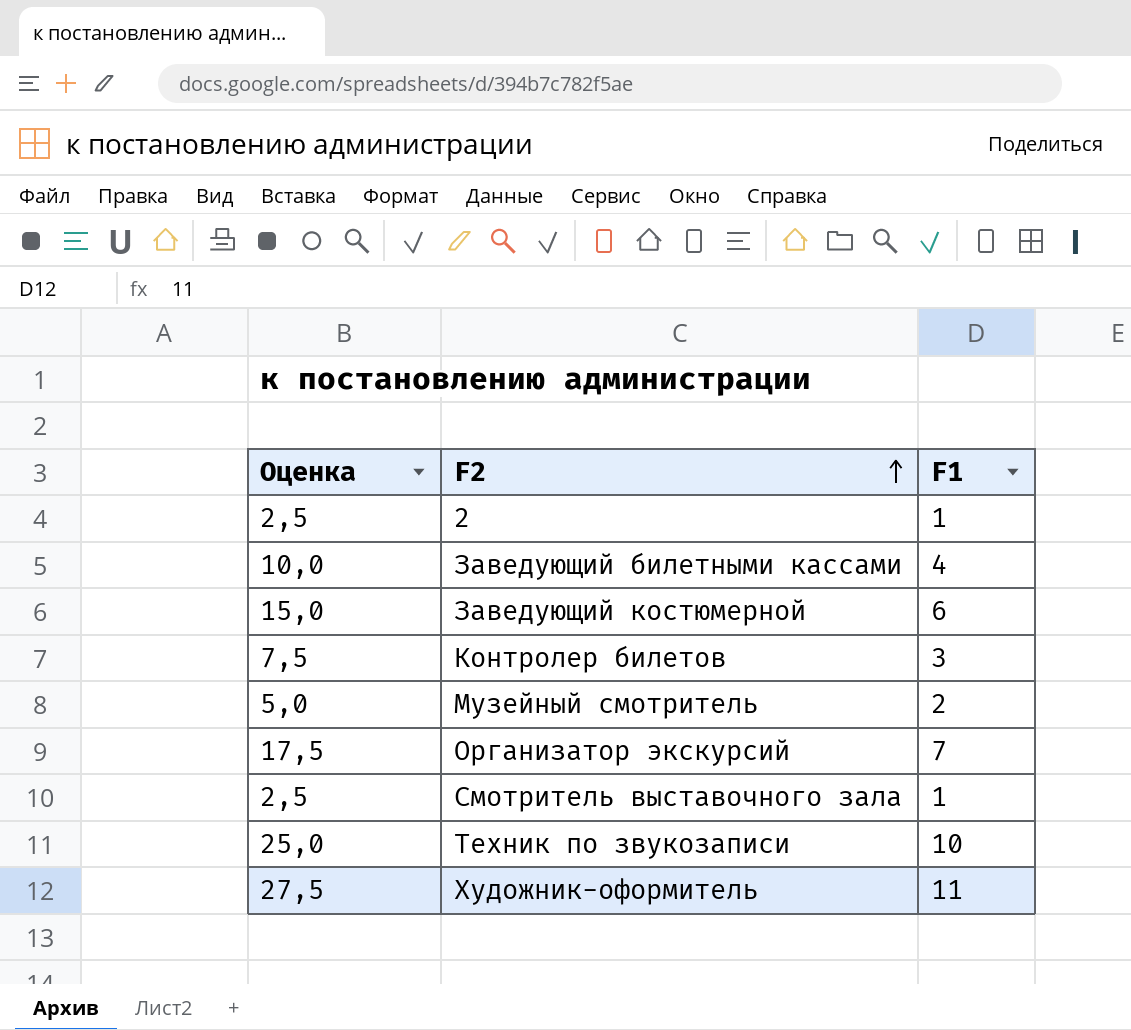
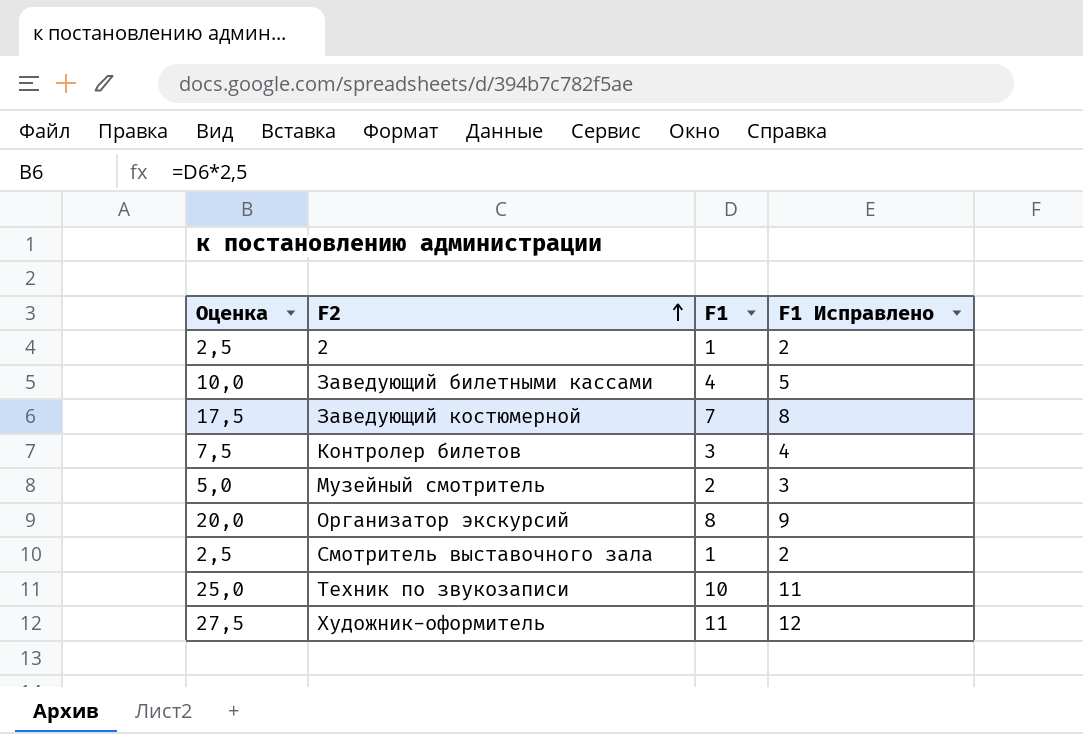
column F1 Исправлено | formula: none -> [F1] + 1
Заведующий костюмерной | Оценка: 15,0 -> 17,5
Заведующий костюмерной | F1: 6 -> 7
Организатор экскурсий | Оценка: 17,5 -> 20,0
Организатор экскурсий | F1: 7 -> 8

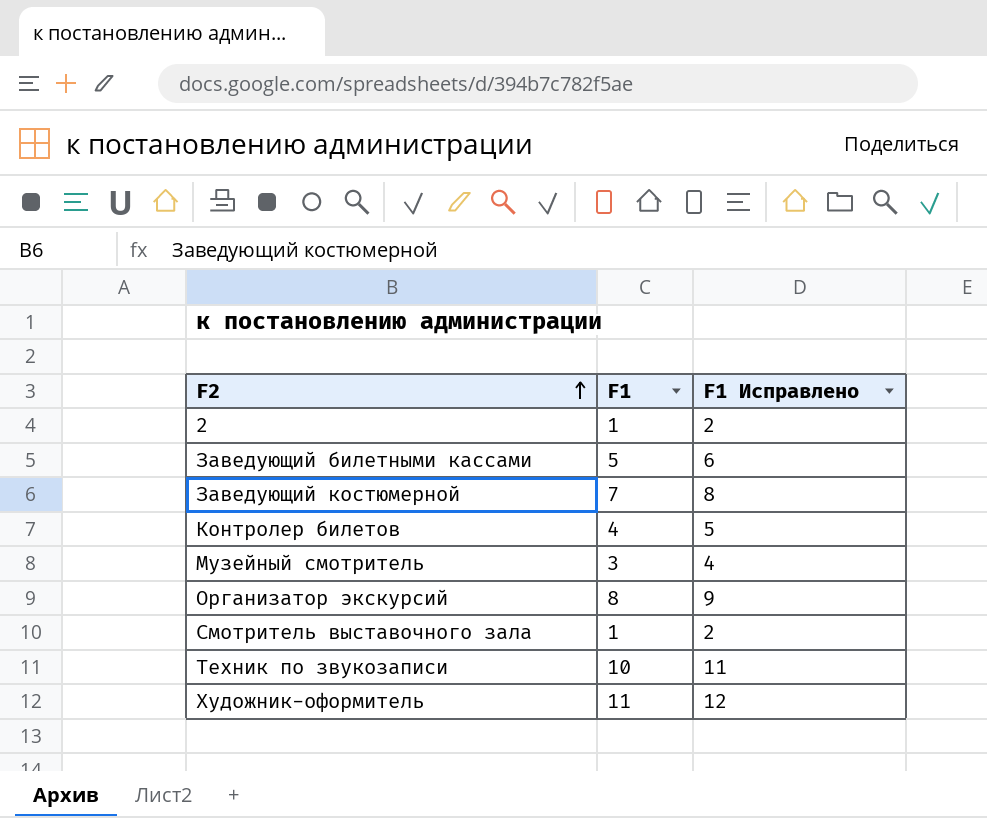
column Оценка | formula: [F1] * 2,5 -> none
Заведующий билетными кассами | F1: 4 -> 5
Заведующий билетными кассами | F1 Исправлено: 5 -> 6
Контролер билетов | F1: 3 -> 4
Контролер билетов | F1 Исправлено: 4 -> 5
Музейный смотритель | F1: 2 -> 3
Музейный смотритель | F1 Исправлено: 3 -> 4

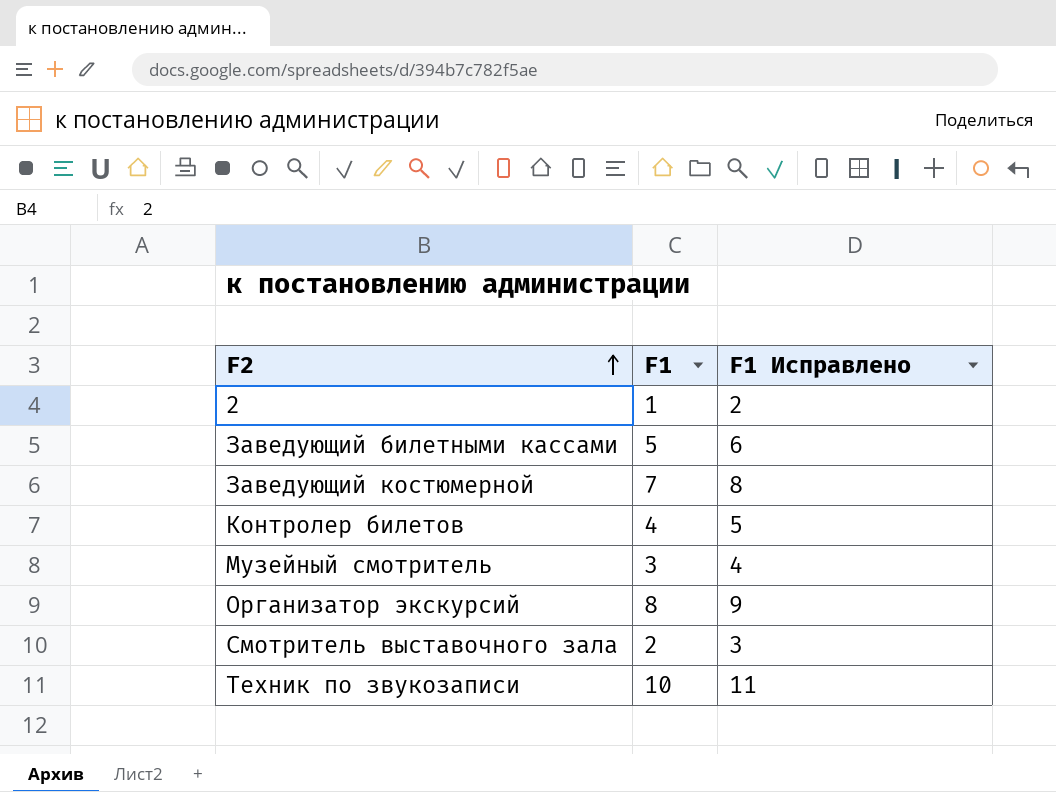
row Художник-оформитель: 11 | 12 -> none
Смотритель выставочного зала | F1: 1 -> 2
Смотритель выставочного зала | F1 Исправлено: 2 -> 3

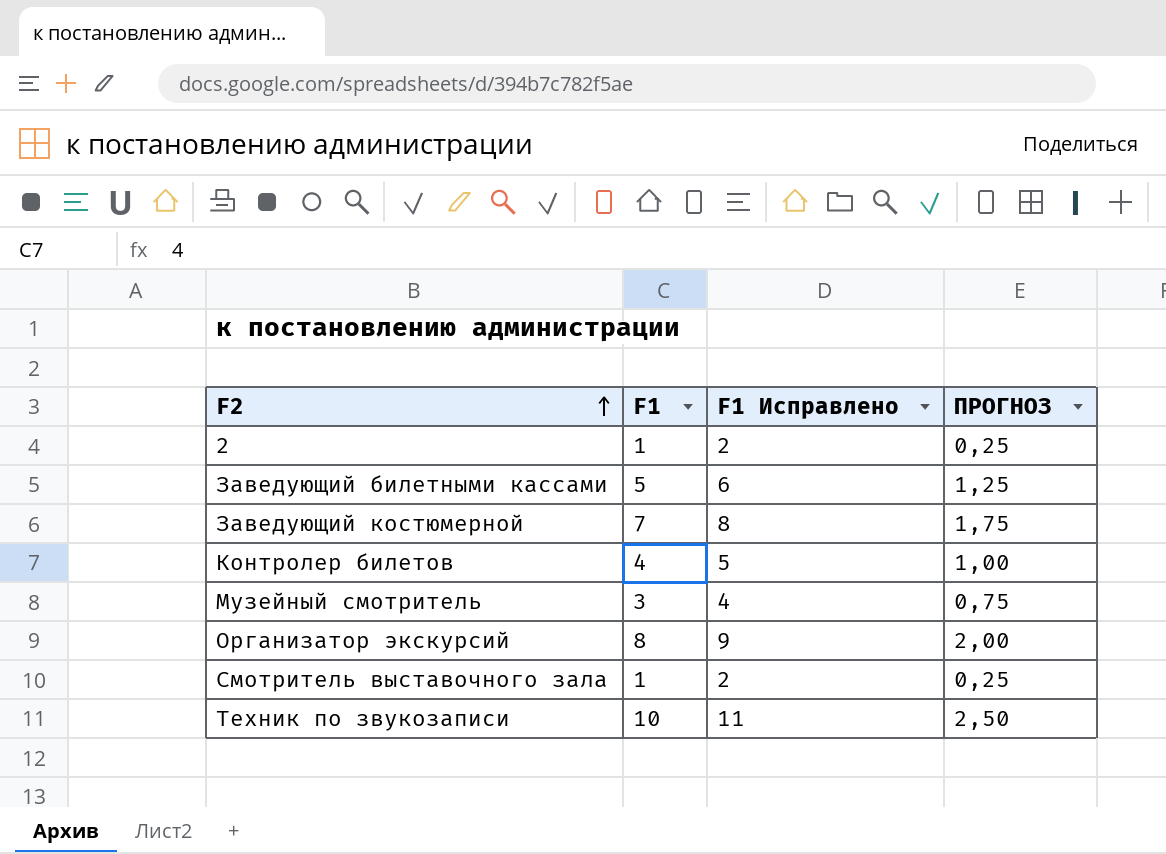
column ПРОГНОЗ | formula: none -> [F1] * 0,25
Смотритель выставочного зала | F1: 2 -> 1
Смотритель выставочного зала | F1 Исправлено: 3 -> 2

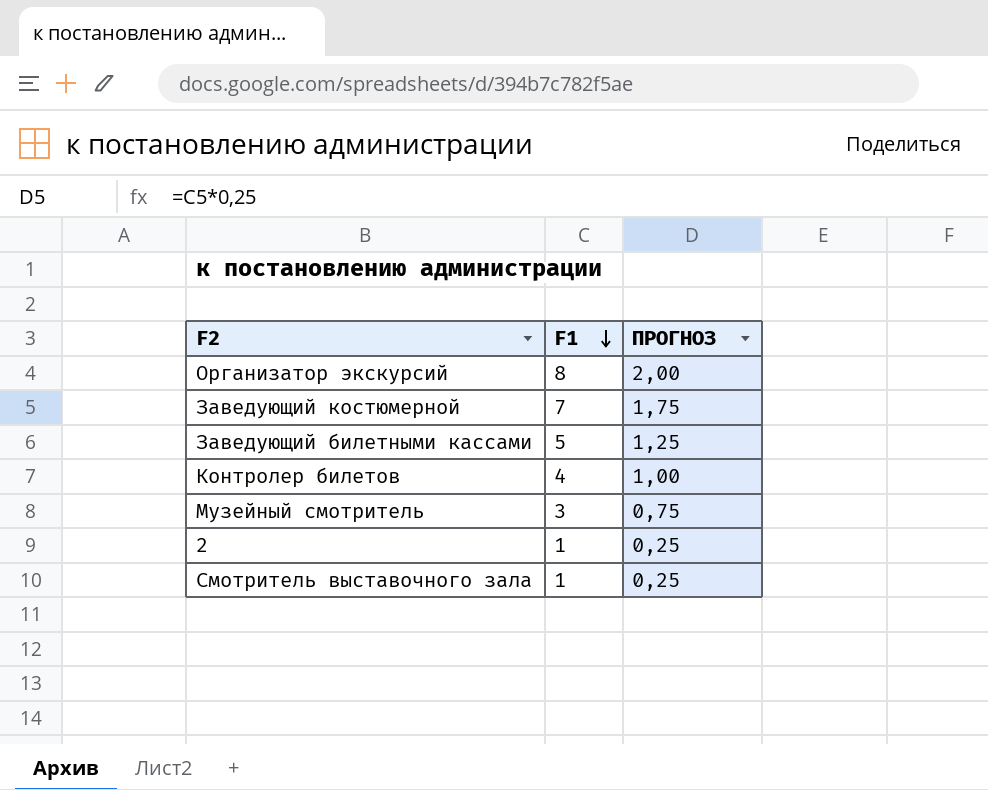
row order: F2 ascending -> F1 descending
column F1 Исправлено | formula: [F1] + 1 -> none
row Техник по звукозаписи: 10 | 11 | 2,50 -> none

